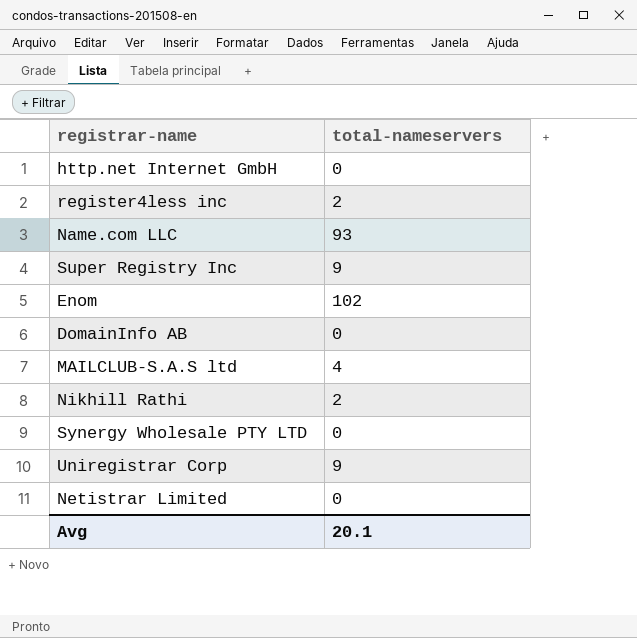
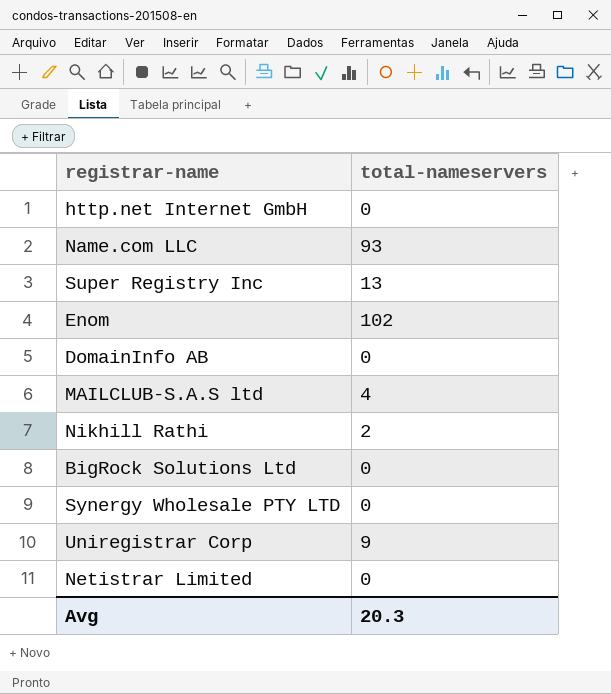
row register4less inc: 2 -> none
Super Registry Inc | total-nameservers: 9 -> 13
row BigRock Solutions Ltd: none -> 0
Avg | total-nameservers: 20.1 -> 20.3

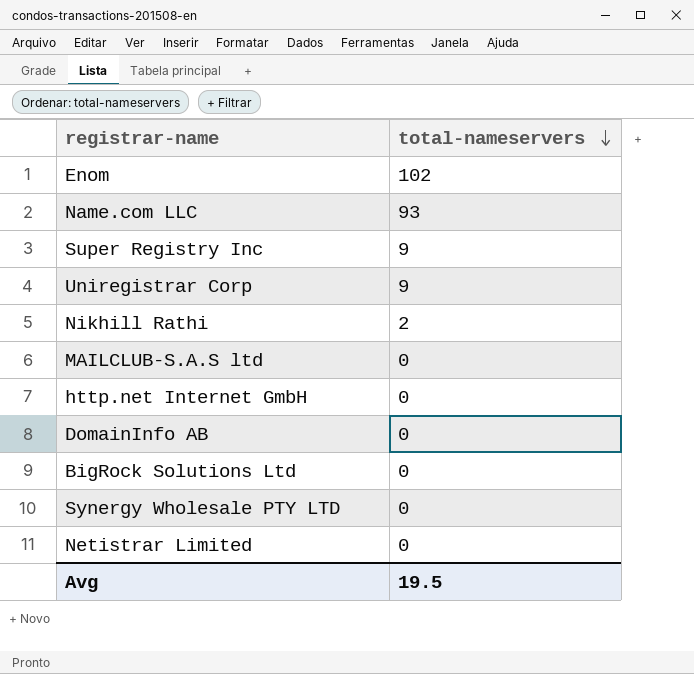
row order: none -> total-nameservers descending
Super Registry Inc | total-nameservers: 13 -> 9
MAILCLUB-S.A.S ltd | total-nameservers: 4 -> 0
Avg | total-nameservers: 20.3 -> 19.5

